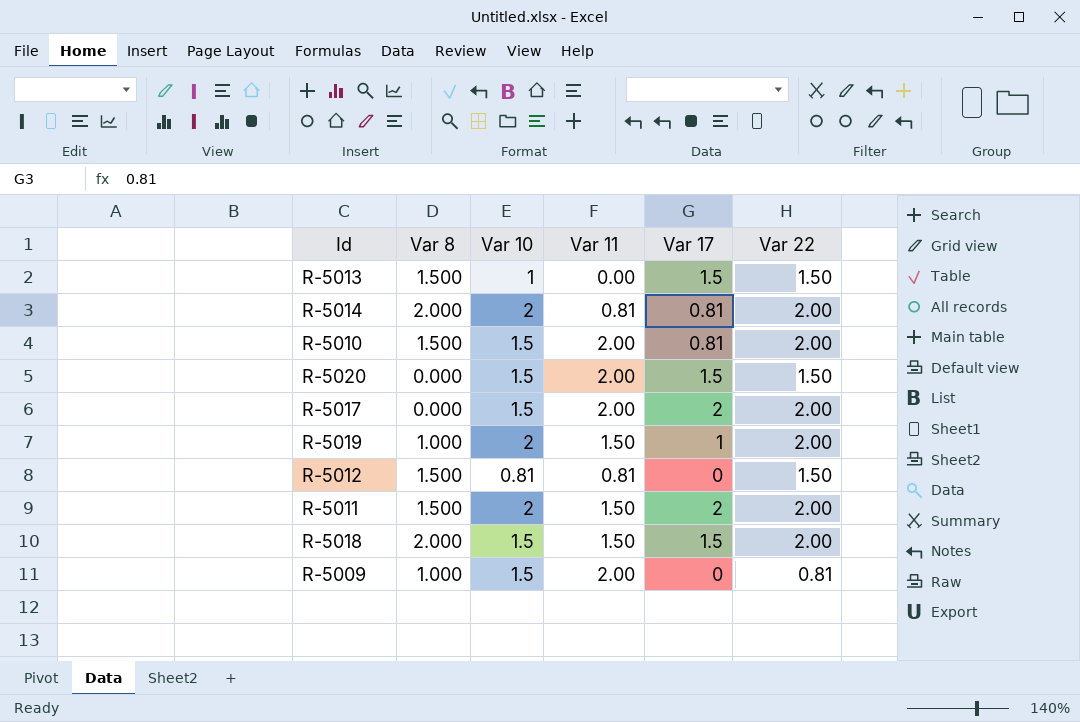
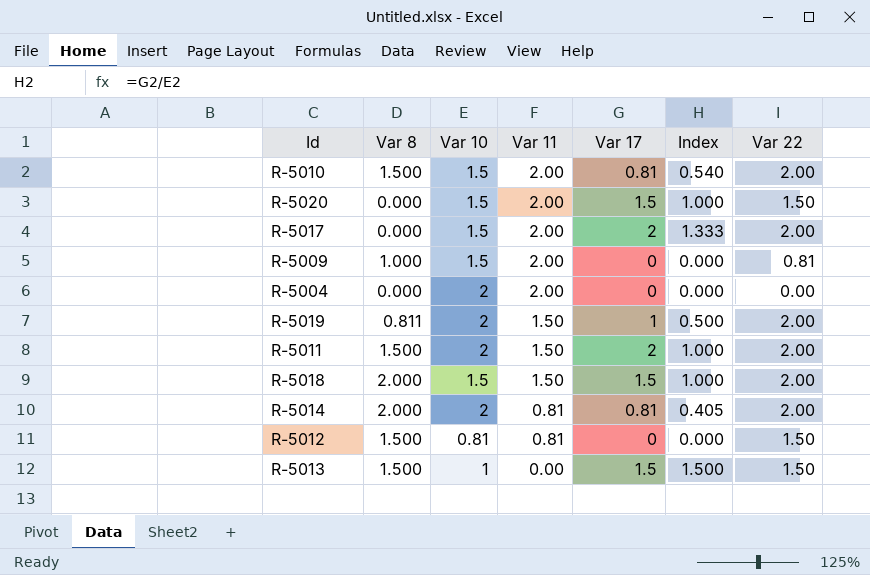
row order: none -> Var 11 descending
column Index | formula: none -> [Var 17] / [Var 10]
row R-5004: none -> 0.000 | 2 | 2.00 | 0 | 0.000 | 0.00
R-5019 | Var 8: 1.000 -> 0.811

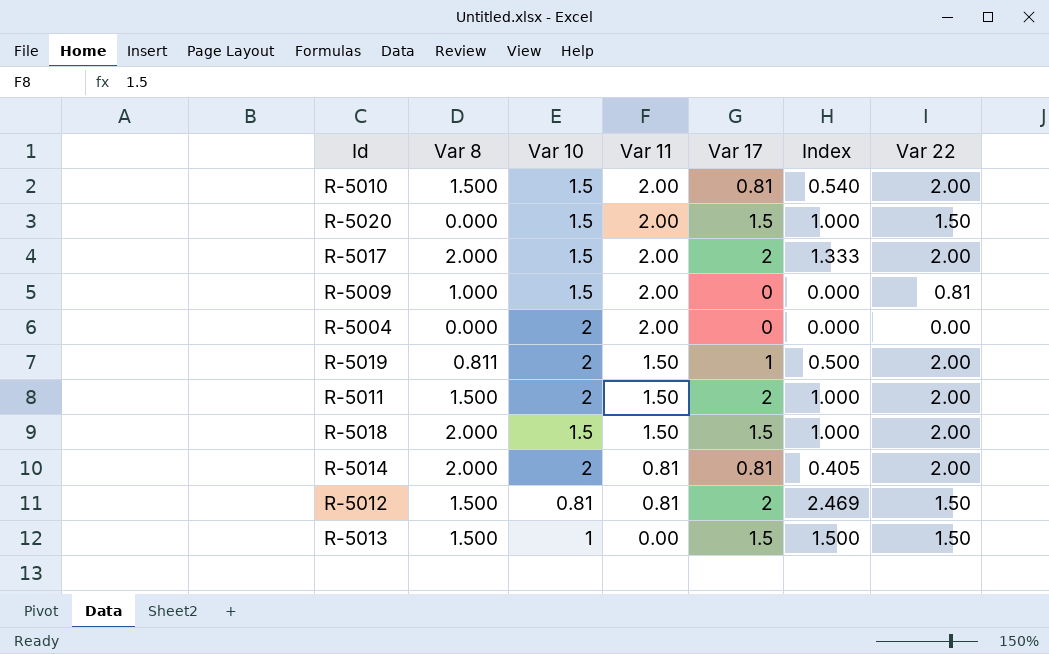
R-5017 | Var 8: 0.000 -> 2.000
R-5012 | Var 17: 0 -> 2
R-5012 | Index: 0.000 -> 2.469

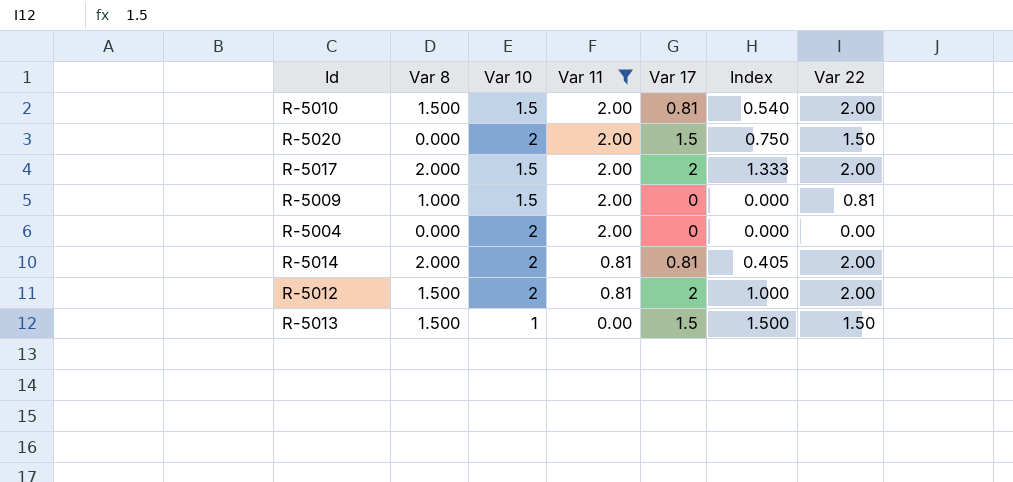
filter: none -> Var 11 != 1.50
R-5020 | Var 10: 1.5 -> 2
R-5020 | Index: 1.000 -> 0.750
R-5012 | Var 10: 0.81 -> 2
R-5012 | Index: 2.469 -> 1.000
R-5012 | Var 22: 1.50 -> 2.00

